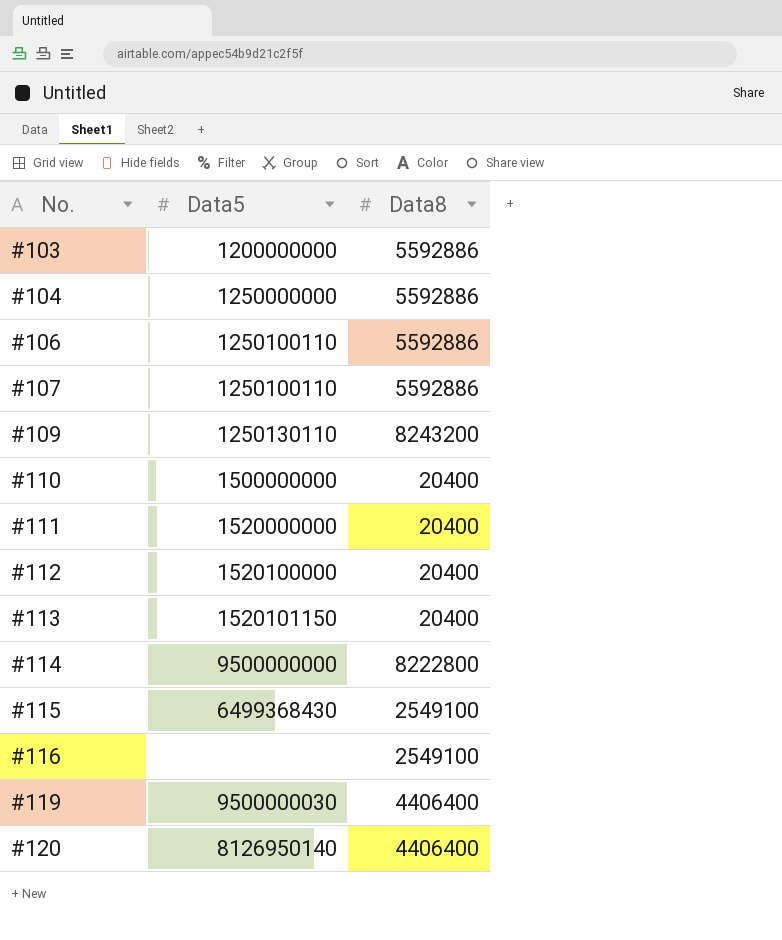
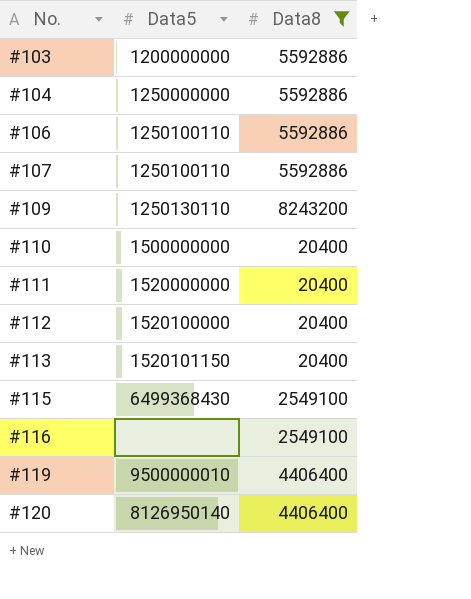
filter: none -> Data8 != 8222800
#119 | Data5: 9500000030 -> 9500000010

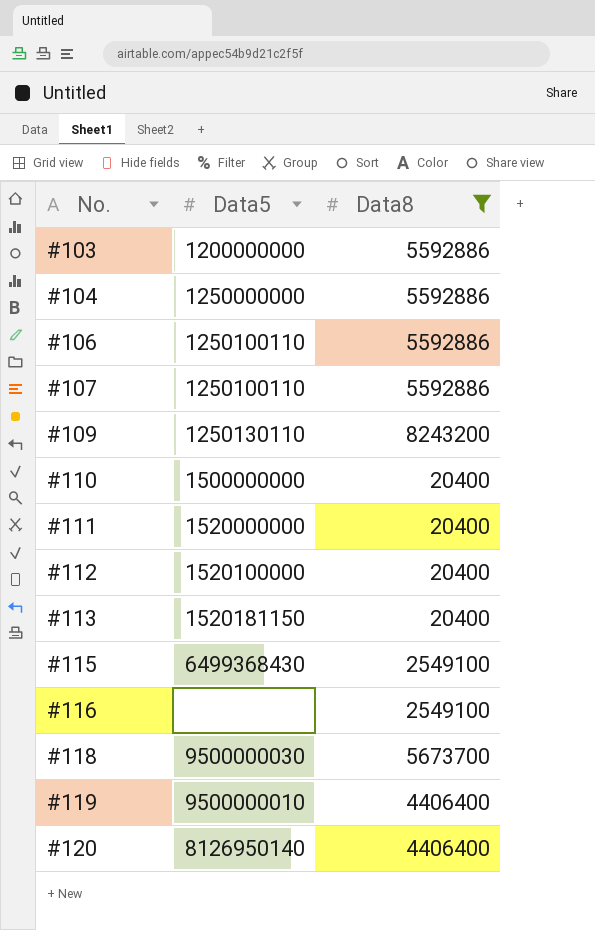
#113 | Data5: 1520101150 -> 1520181150
row #118: none -> 9500000030 | 5673700

